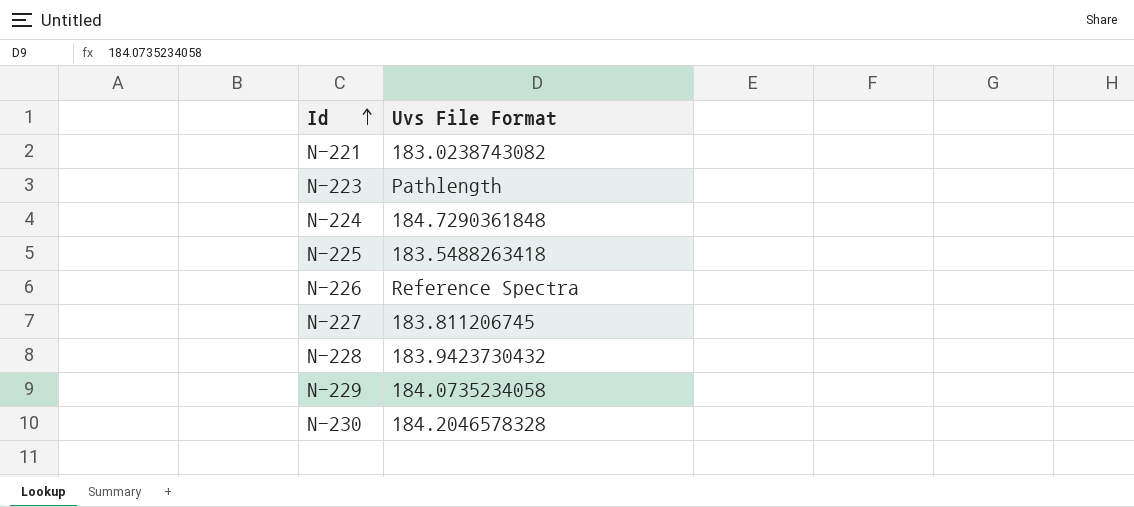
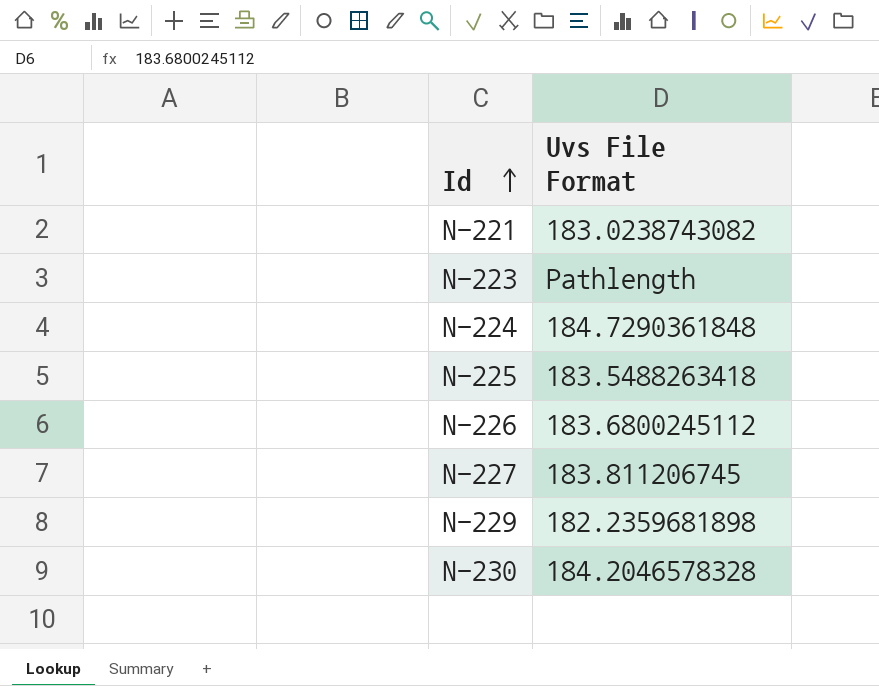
row N-228: 183.9423730432 -> none
N-226 | Uvs File Format: Reference Spectra -> 183.6800245112
N-229 | Uvs File Format: 184.0735234058 -> 182.2359681898

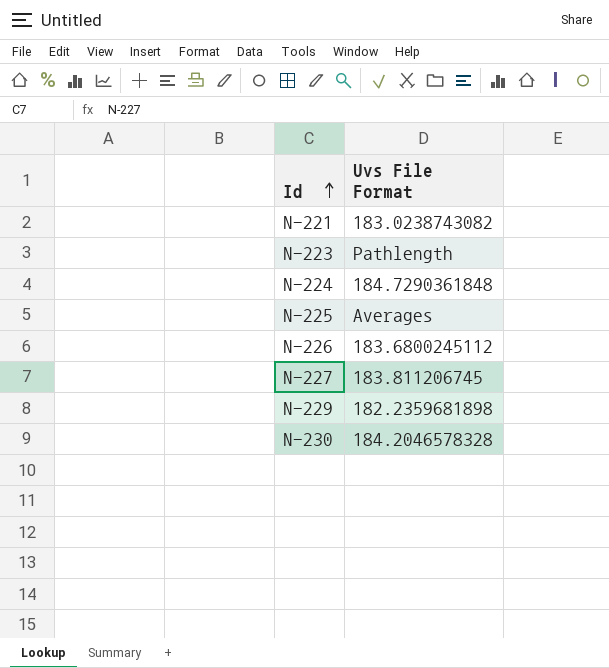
N-225 | Uvs File Format: 183.5488263418 -> Averages

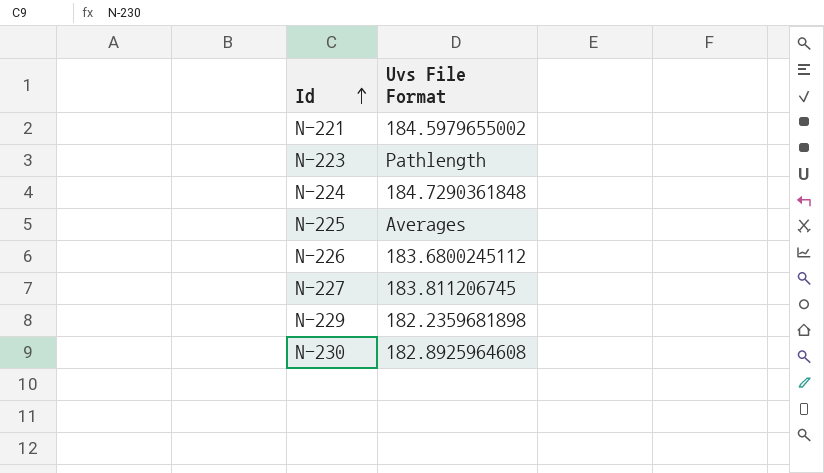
N-221 | Uvs File Format: 183.0238743082 -> 184.5979655002
N-230 | Uvs File Format: 184.2046578328 -> 182.8925964608

